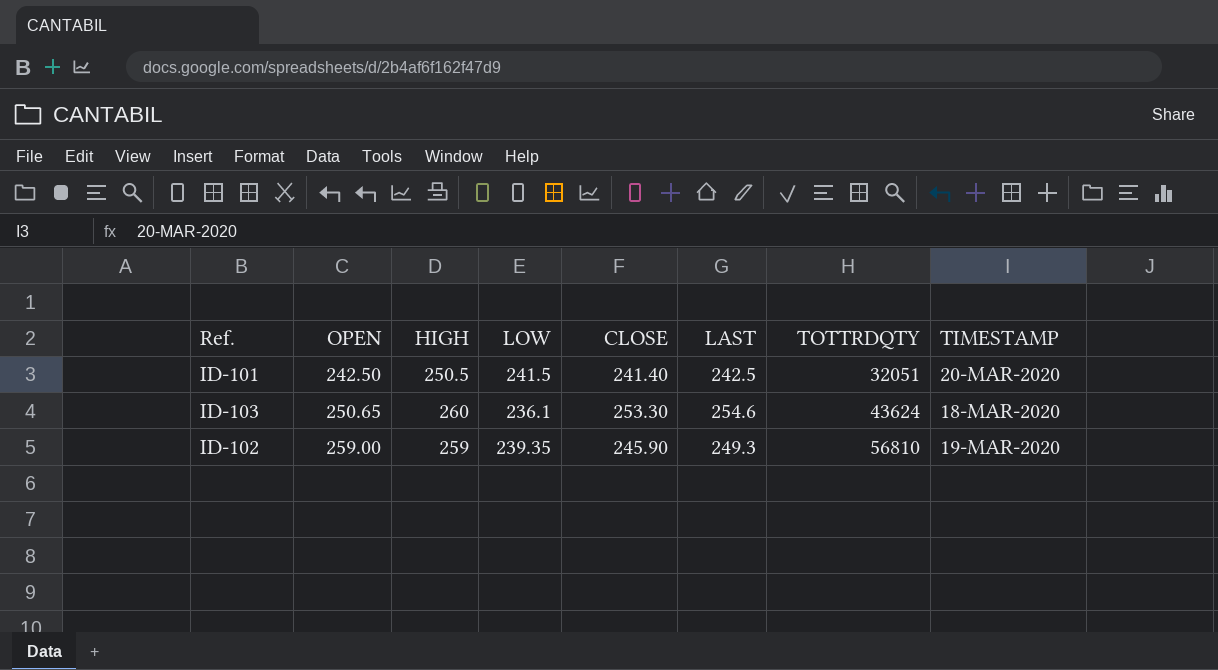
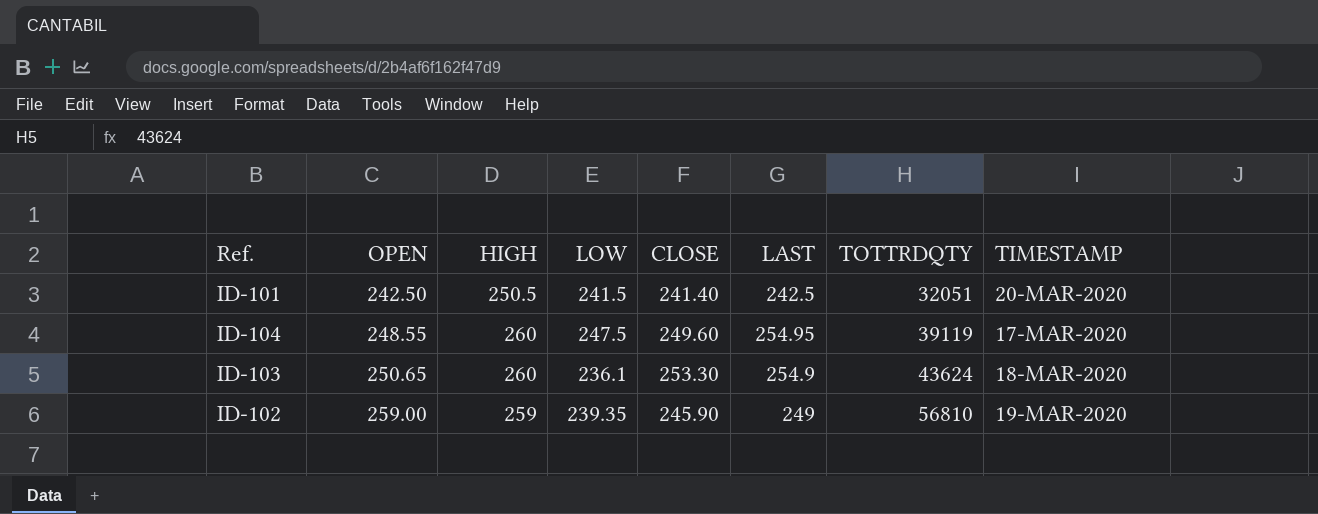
row ID-104: none -> 248.55 | 260 | 247.5 | 249.60 | 254.95 | 39119 | 17-MAR-2020
ID-103 | LAST: 254.6 -> 254.9
ID-102 | LAST: 249.3 -> 249

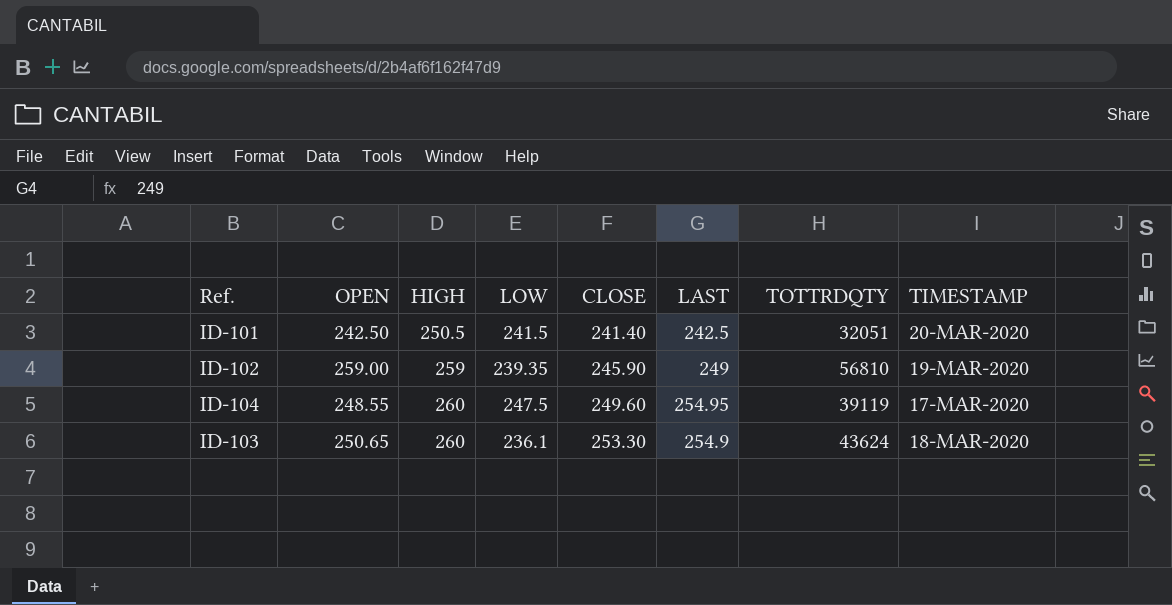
row order: OPEN ascending -> HIGH ascending

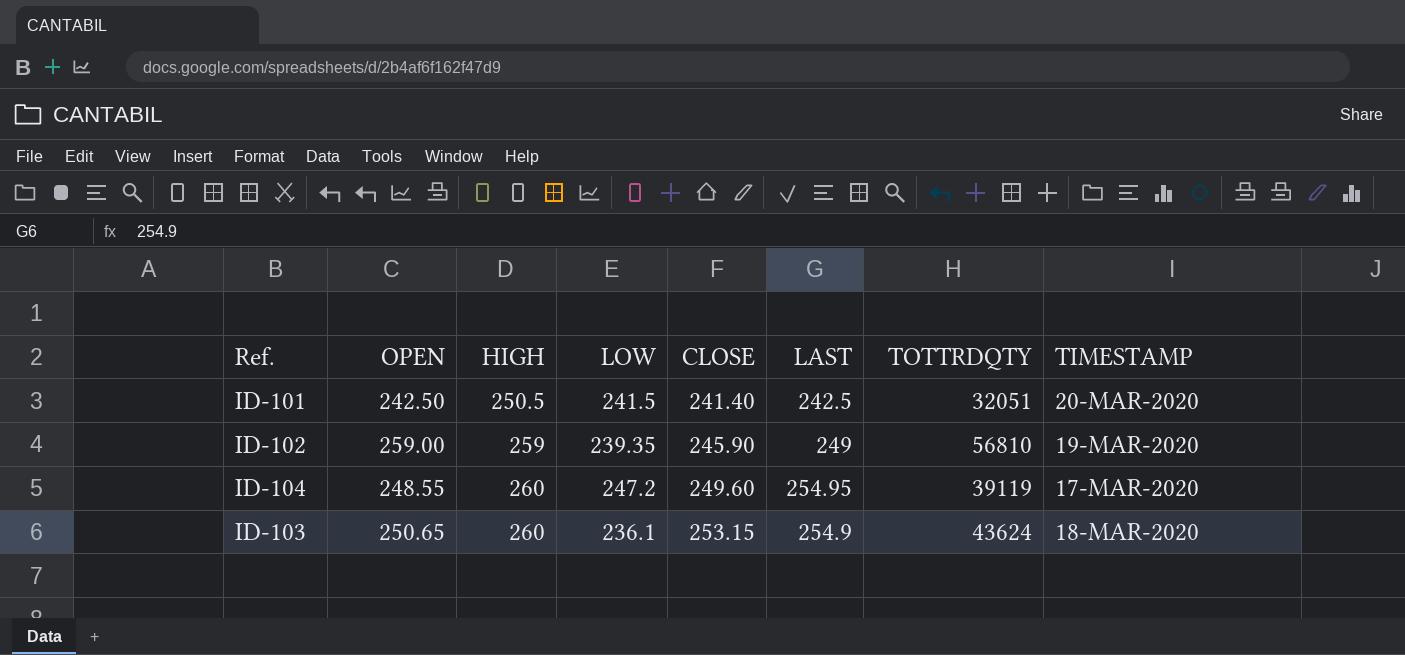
ID-104 | LOW: 247.5 -> 247.2
ID-103 | CLOSE: 253.30 -> 253.15

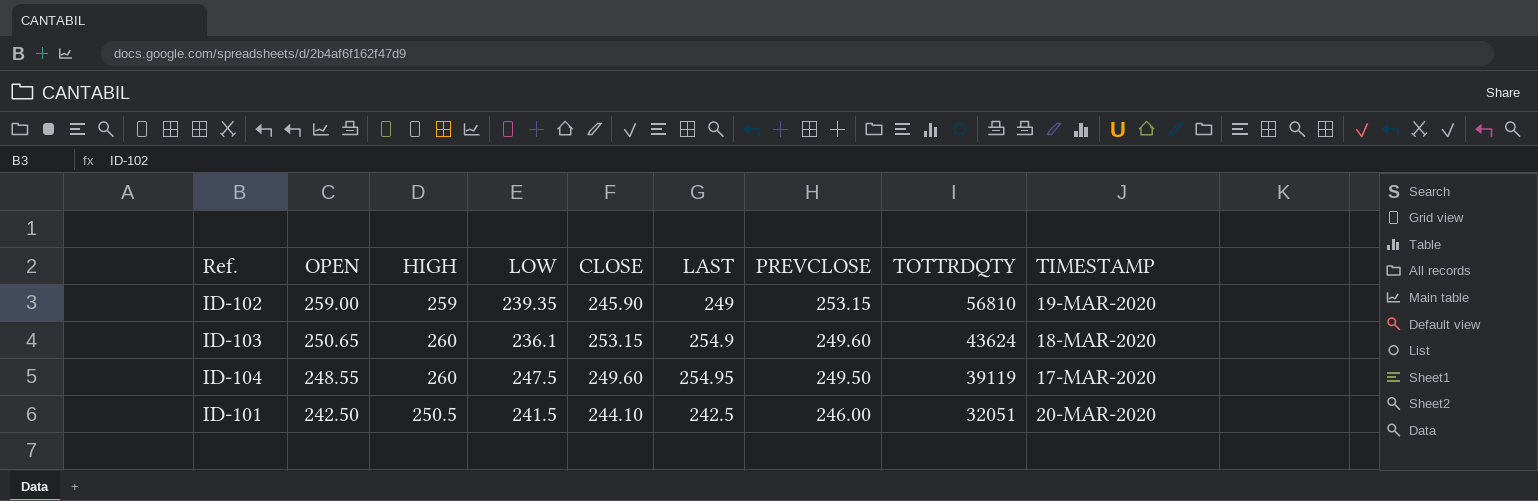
row order: HIGH ascending -> OPEN descending
column PREVCLOSE | position: none -> 7
ID-104 | LOW: 247.2 -> 247.5
ID-101 | CLOSE: 241.40 -> 244.10

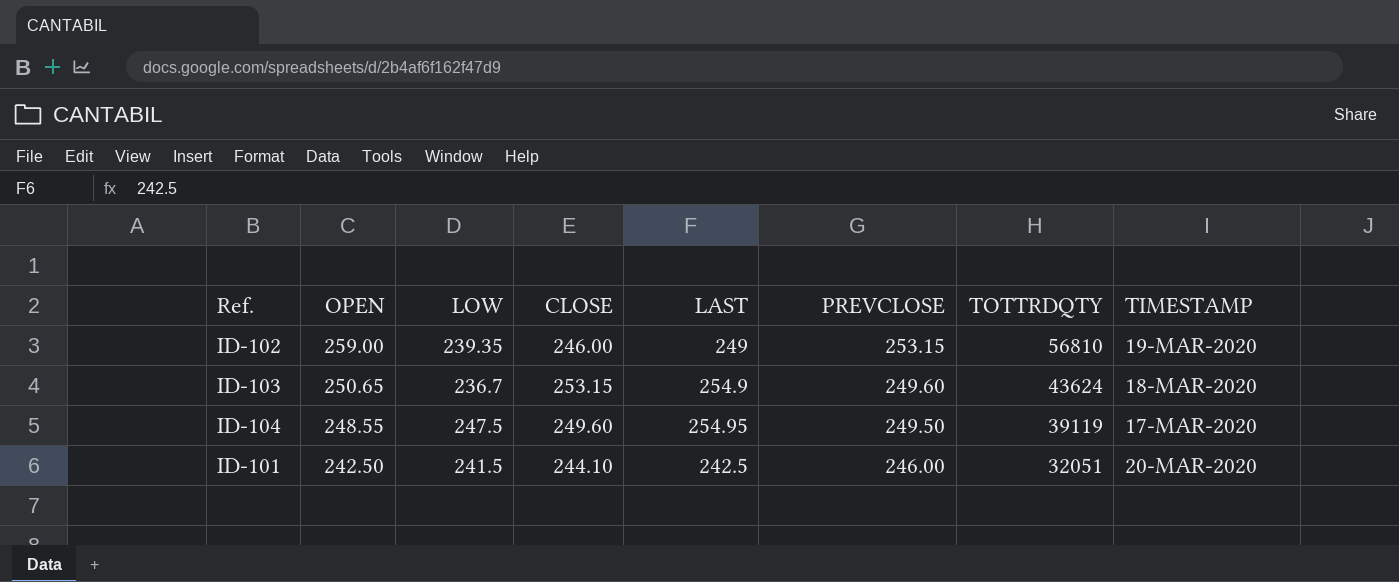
column HIGH | position: 3 -> none
ID-102 | CLOSE: 245.90 -> 246.00
ID-103 | LOW: 236.1 -> 236.7

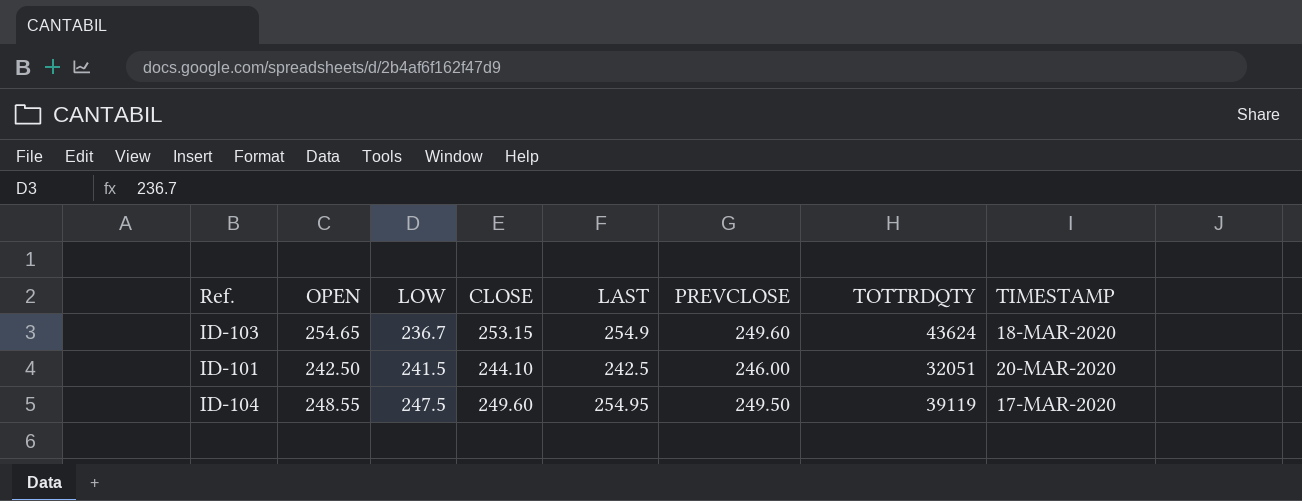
row order: OPEN descending -> LOW ascending
row ID-102: 259.00 | 239.35 | 246.00 | 249 | 253.15 | 56810 | 19-MAR-2020 -> none
ID-103 | OPEN: 250.65 -> 254.65

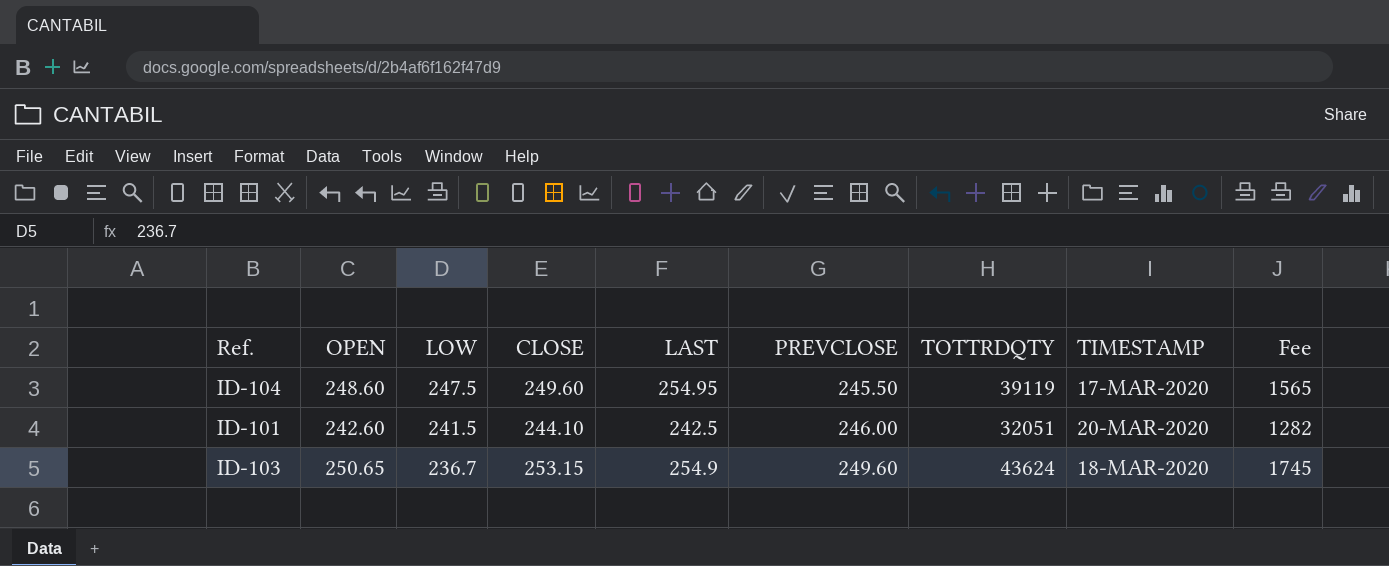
row order: LOW ascending -> LOW descending
column Fee | formula: none -> [TOTTRDQTY] * 0.04
ID-104 | OPEN: 248.55 -> 248.60
ID-104 | PREVCLOSE: 249.50 -> 245.50
ID-101 | OPEN: 242.50 -> 242.60
ID-103 | OPEN: 254.65 -> 250.65

